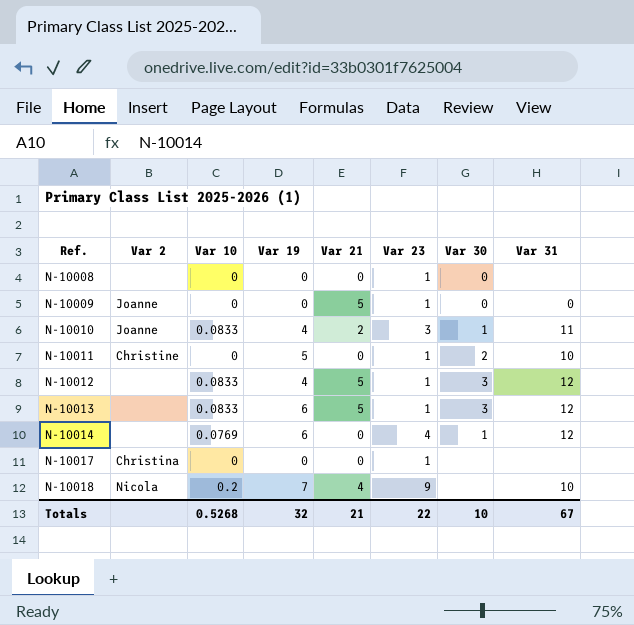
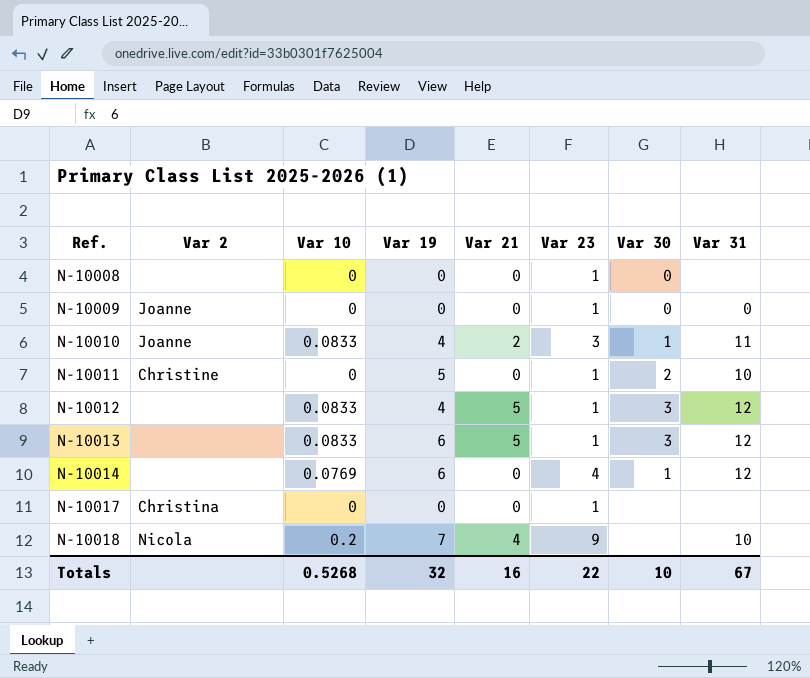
N-10009 | Var 21: 5 -> 0
Totals | Var 21: 21 -> 16

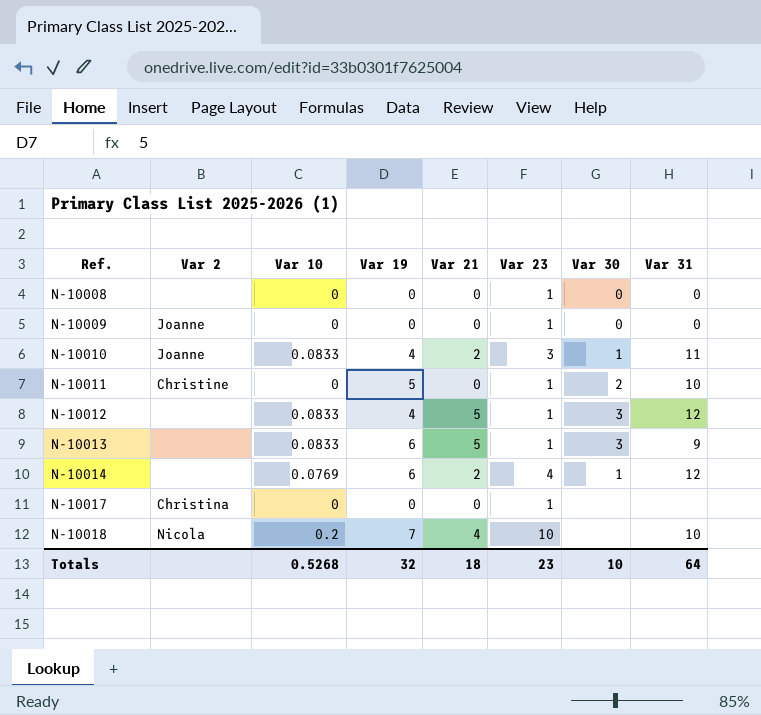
N-10008 | Var 31: none -> 0
N-10013 | Var 31: 12 -> 9
N-10014 | Var 21: 0 -> 2
N-10018 | Var 23: 9 -> 10
Totals | Var 21: 16 -> 18
Totals | Var 23: 22 -> 23
Totals | Var 31: 67 -> 64

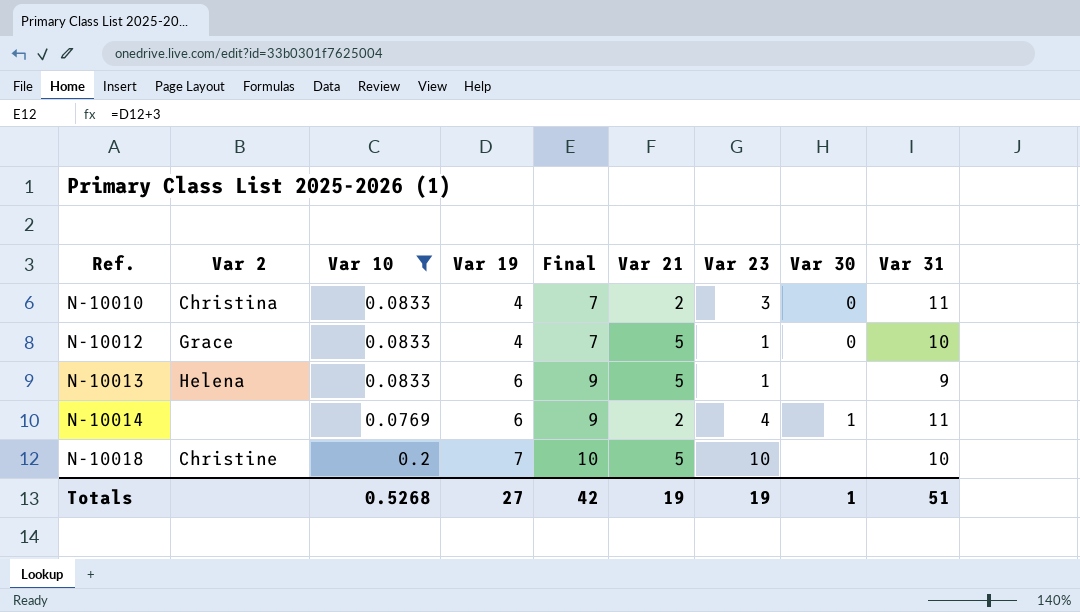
filter: none -> Var 10 != 0
column Final | formula: none -> [Var 19] + 3
N-10010 | Var 2: Joanne -> Christina
N-10010 | Var 30: 1 -> 0
N-10012 | Var 2: none -> Grace
N-10012 | Var 30: 3 -> 0
N-10012 | Var 31: 12 -> 10
N-10013 | Var 2: none -> Helena
N-10013 | Var 30: 3 -> none
N-10014 | Var 31: 12 -> 11
N-10018 | Var 2: Nicola -> Christine
N-10018 | Var 21: 4 -> 5
Totals | Var 19: 32 -> 27
Totals | Var 21: 18 -> 19
Totals | Var 23: 23 -> 19
Totals | Var 30: 10 -> 1
Totals | Var 31: 64 -> 51

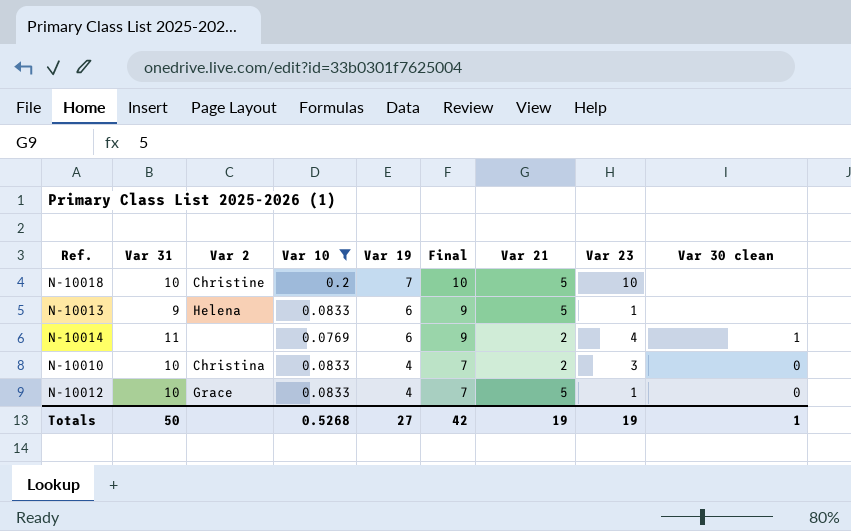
row order: Ref. ascending -> Var 19 descending
column Var 31 | position: 9 -> 2
column name: Var 30 -> Var 30 clean
N-10010 | Var 31: 11 -> 10
Totals | Var 31: 51 -> 50

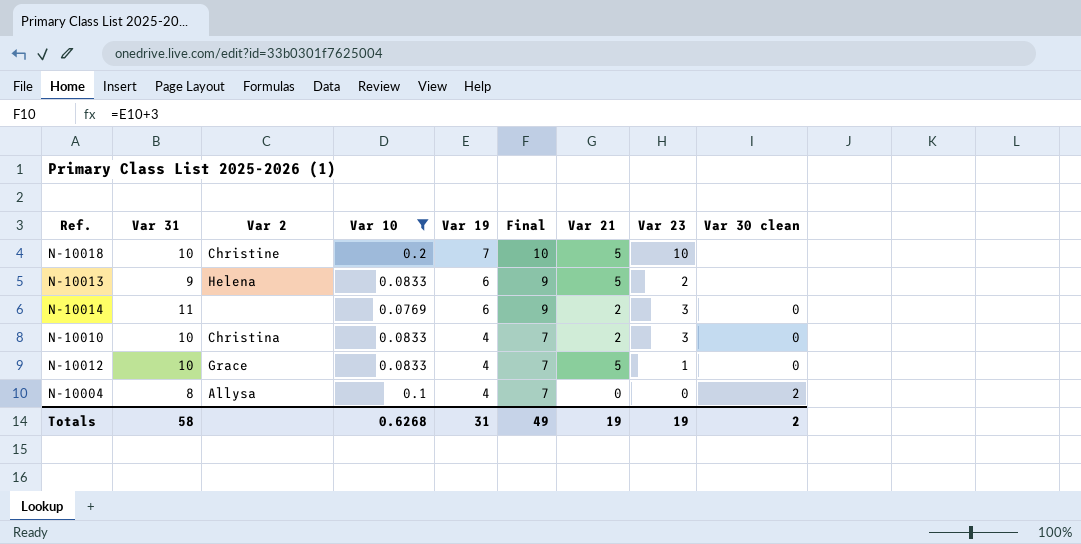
N-10013 | Var 23: 1 -> 2
N-10014 | Var 23: 4 -> 3
N-10014 | Var 30 clean: 1 -> 0
row N-10004: none -> 8 | Allysa | 0.1 | 4 | 7 | 0 | 0 | 2
Totals | Var 31: 50 -> 58
Totals | Var 10: 0.5268 -> 0.6268
Totals | Var 19: 27 -> 31
Totals | Final: 42 -> 49
Totals | Var 30 clean: 1 -> 2

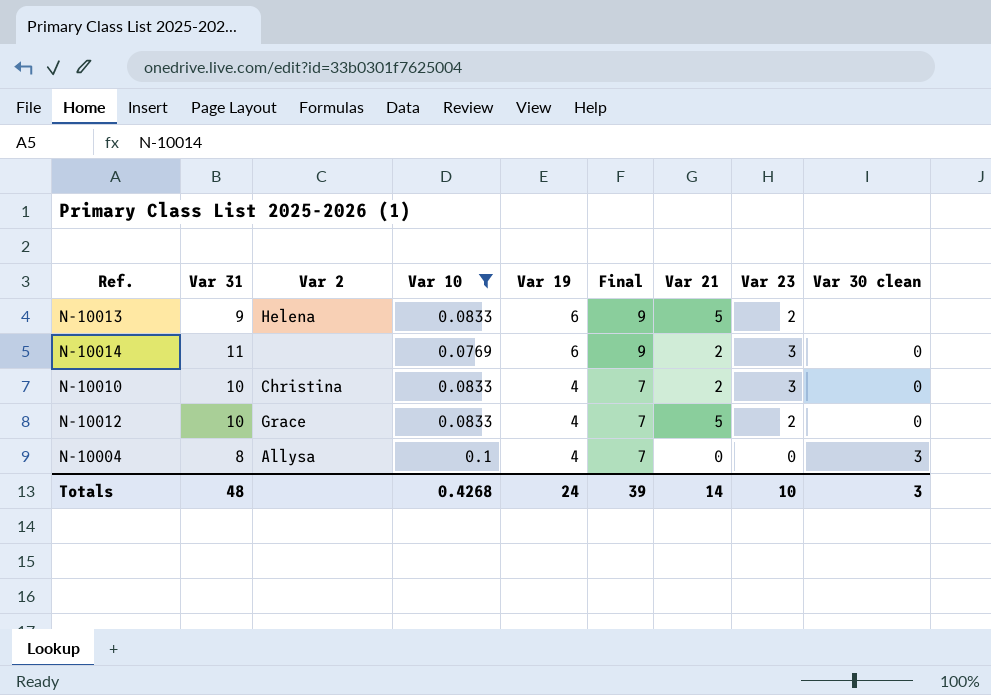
row N-10018: 10 | Christine | 0.2 | 7 | 10 | 5 | 10 | none -> none
N-10012 | Var 23: 1 -> 2
N-10004 | Var 30 clean: 2 -> 3
Totals | Var 31: 58 -> 48
Totals | Var 10: 0.6268 -> 0.4268
Totals | Var 19: 31 -> 24
Totals | Final: 49 -> 39
Totals | Var 21: 19 -> 14
Totals | Var 23: 19 -> 10
Totals | Var 30 clean: 2 -> 3

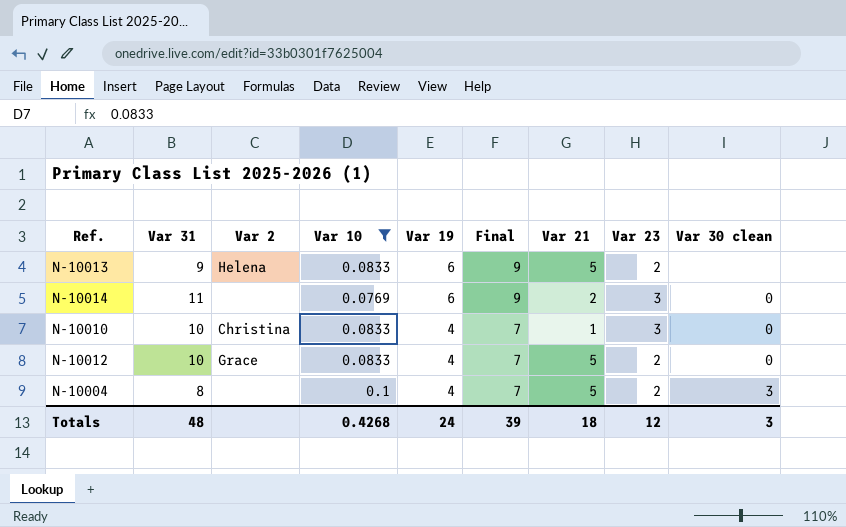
N-10010 | Var 21: 2 -> 1
N-10004 | Var 2: Allysa -> none
N-10004 | Var 21: 0 -> 5
N-10004 | Var 23: 0 -> 2
Totals | Var 21: 14 -> 18
Totals | Var 23: 10 -> 12

